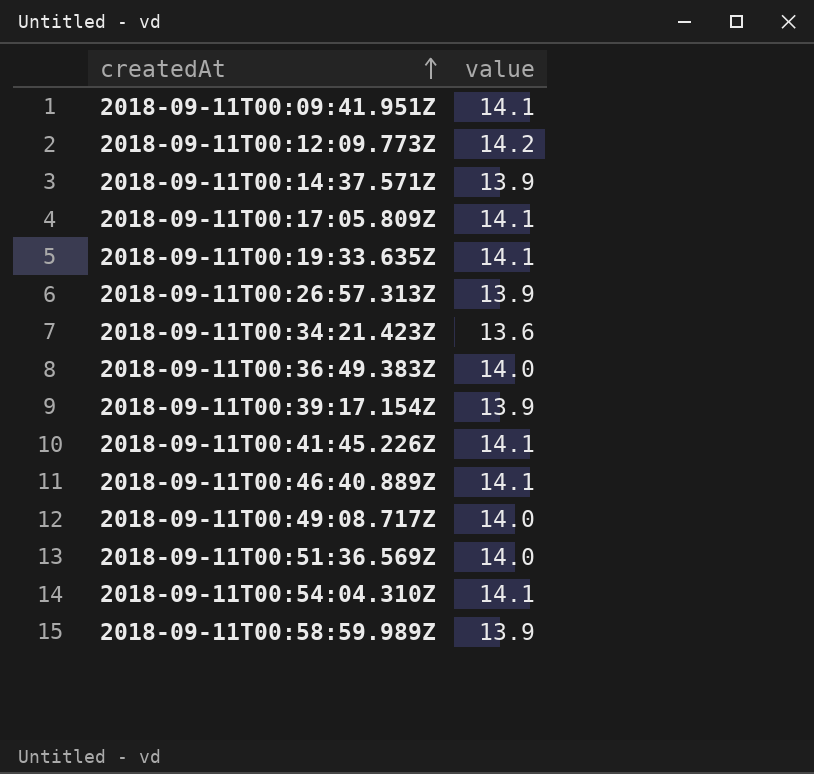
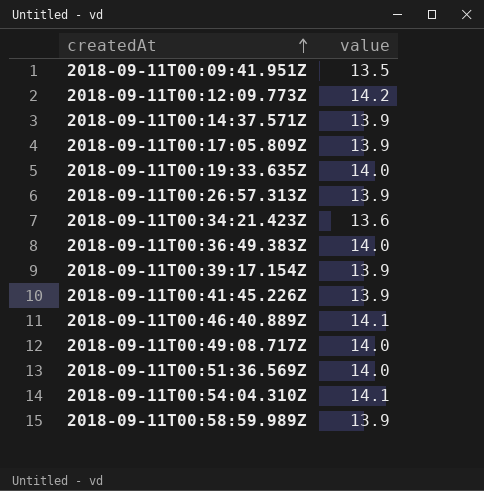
2018-09-11T00:09:41.951Z | value: 14.1 -> 13.5
2018-09-11T00:17:05.809Z | value: 14.1 -> 13.9
2018-09-11T00:19:33.635Z | value: 14.1 -> 14.0
2018-09-11T00:41:45.226Z | value: 14.1 -> 13.9

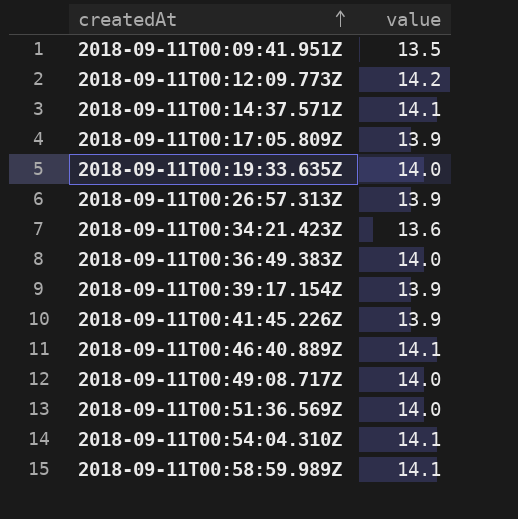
2018-09-11T00:14:37.571Z | value: 13.9 -> 14.1
2018-09-11T00:58:59.989Z | value: 13.9 -> 14.1

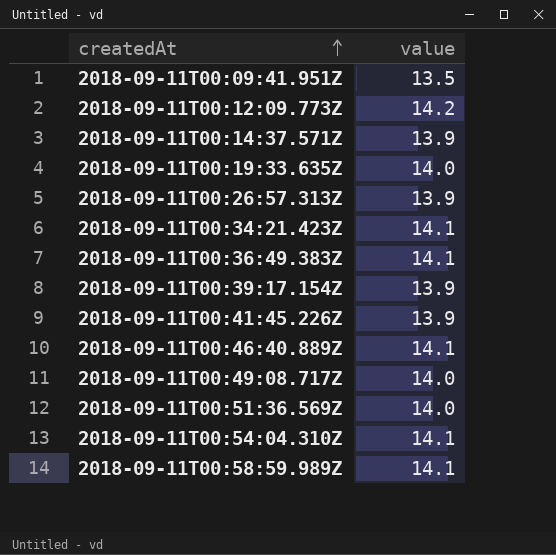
row 2018-09-11T00:17:05.809Z: 13.9 -> none
2018-09-11T00:14:37.571Z | value: 14.1 -> 13.9
2018-09-11T00:34:21.423Z | value: 13.6 -> 14.1
2018-09-11T00:36:49.383Z | value: 14.0 -> 14.1

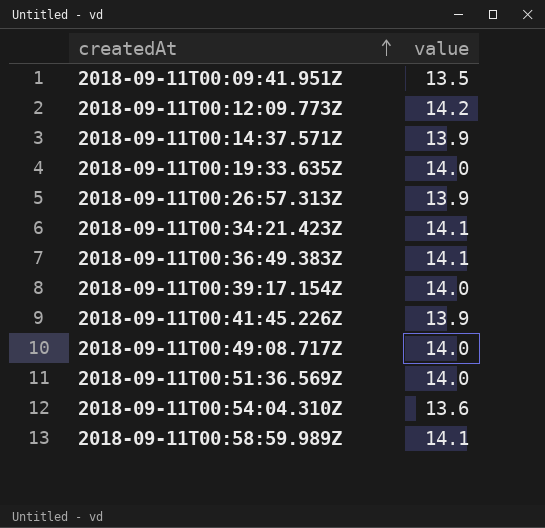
row 2018-09-11T00:46:40.889Z: 14.1 -> none
2018-09-11T00:39:17.154Z | value: 13.9 -> 14.0
2018-09-11T00:54:04.310Z | value: 14.1 -> 13.6

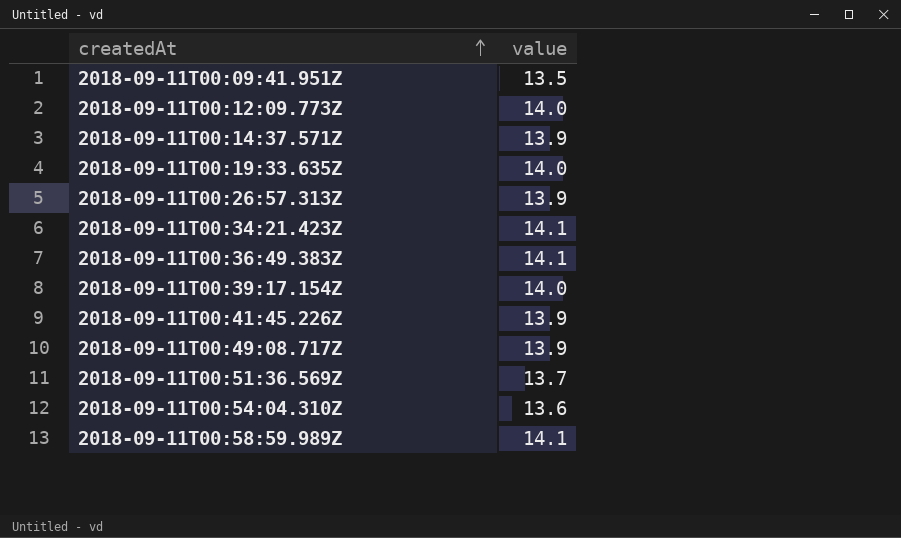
2018-09-11T00:12:09.773Z | value: 14.2 -> 14.0
2018-09-11T00:49:08.717Z | value: 14.0 -> 13.9
2018-09-11T00:51:36.569Z | value: 14.0 -> 13.7

